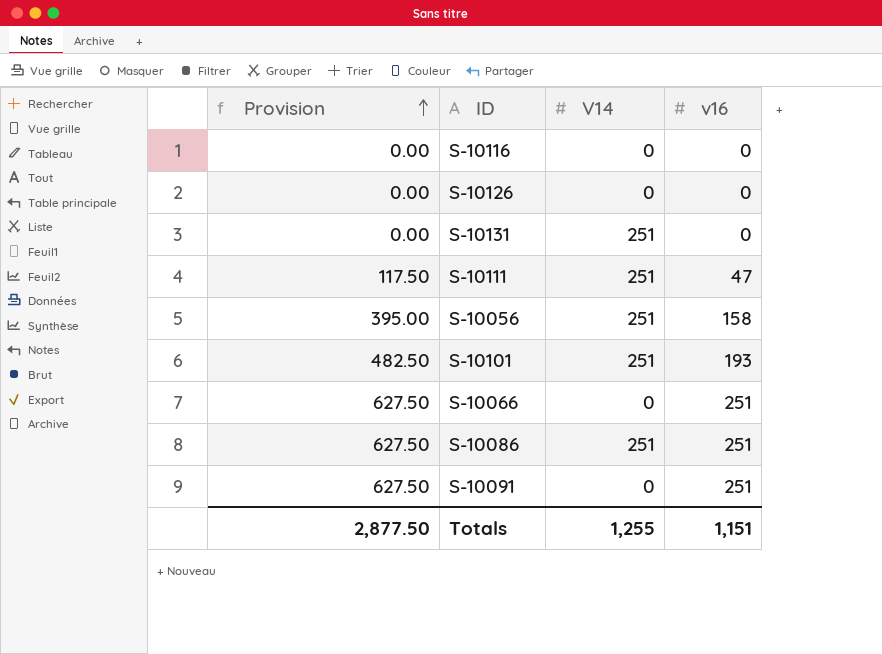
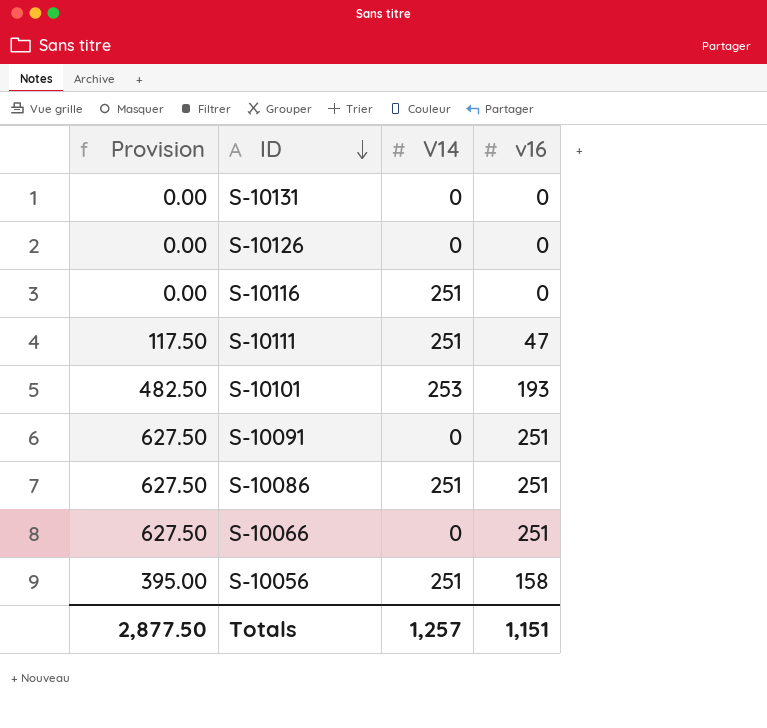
row order: Provision ascending -> ID descending
S-10131 | V14: 251 -> 0
S-10116 | V14: 0 -> 251
S-10101 | V14: 251 -> 253
Totals | V14: 1,255 -> 1,257

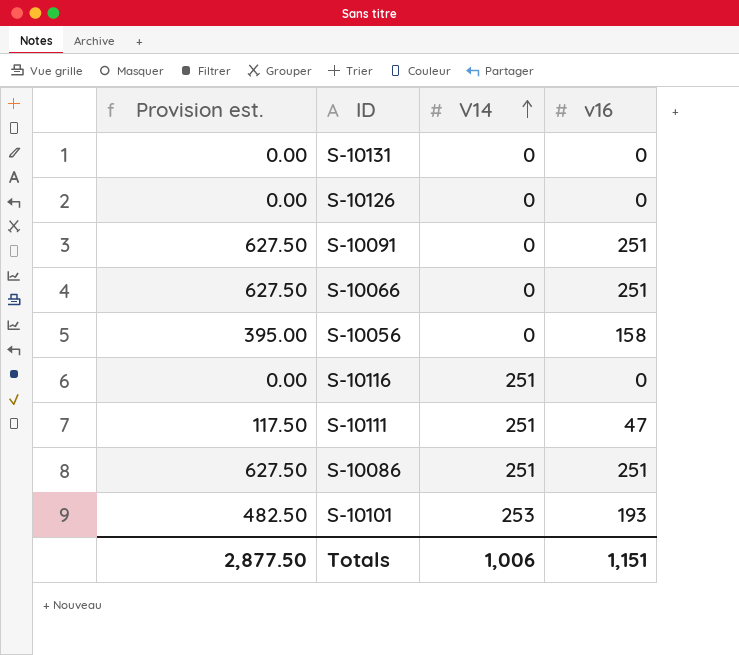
row order: ID descending -> V14 ascending
column name: Provision -> Provision est.
S-10056 | V14: 251 -> 0
Totals | V14: 1,257 -> 1,006

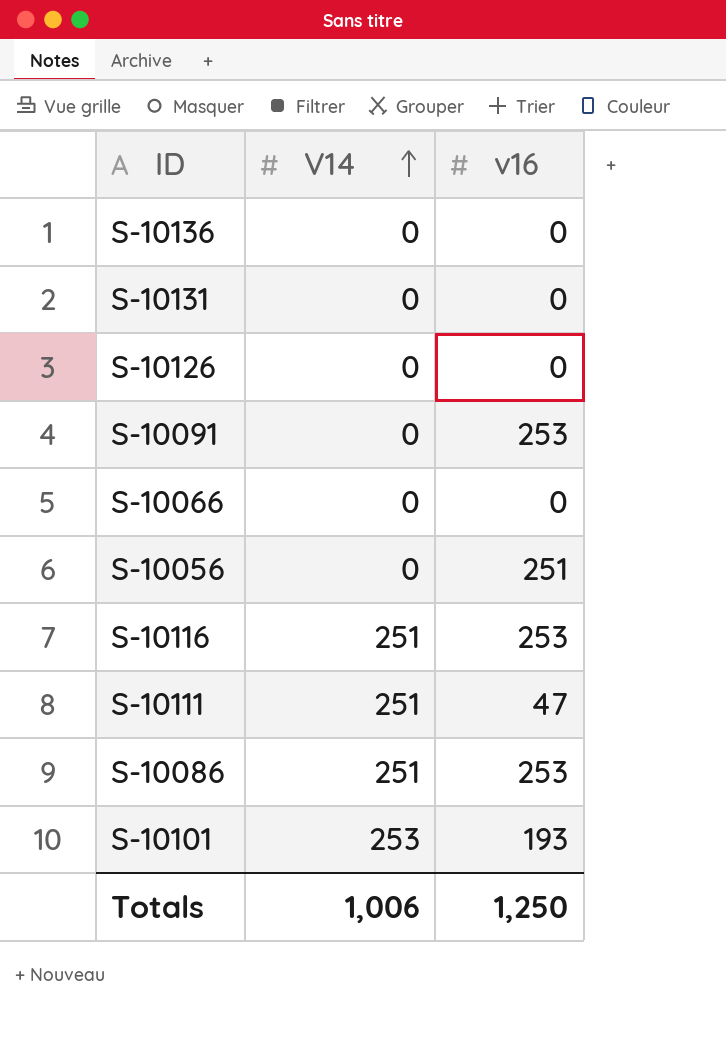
column Provision est. | formula: [v16] * 2.5 -> none
row S-10136: none -> 0 | 0
S-10091 | v16: 251 -> 253
S-10066 | v16: 251 -> 0
S-10056 | v16: 158 -> 251
S-10116 | v16: 0 -> 253
S-10086 | v16: 251 -> 253
Totals | v16: 1,151 -> 1,250

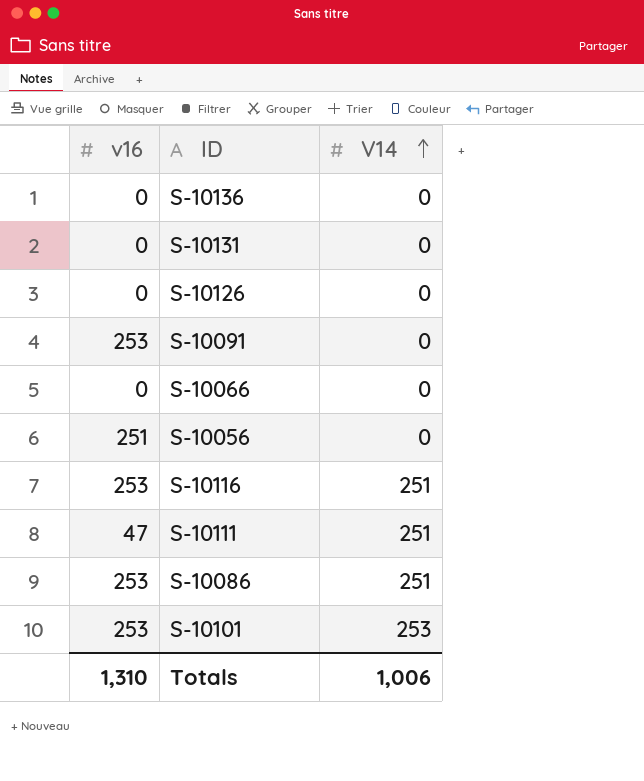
column v16 | position: 3 -> 1
S-10101 | v16: 193 -> 253
Totals | v16: 1,250 -> 1,310

